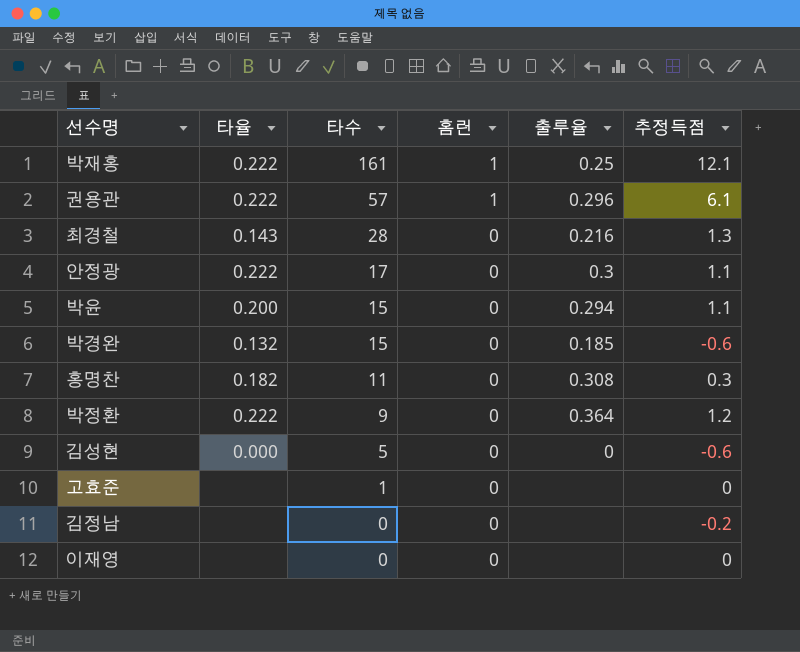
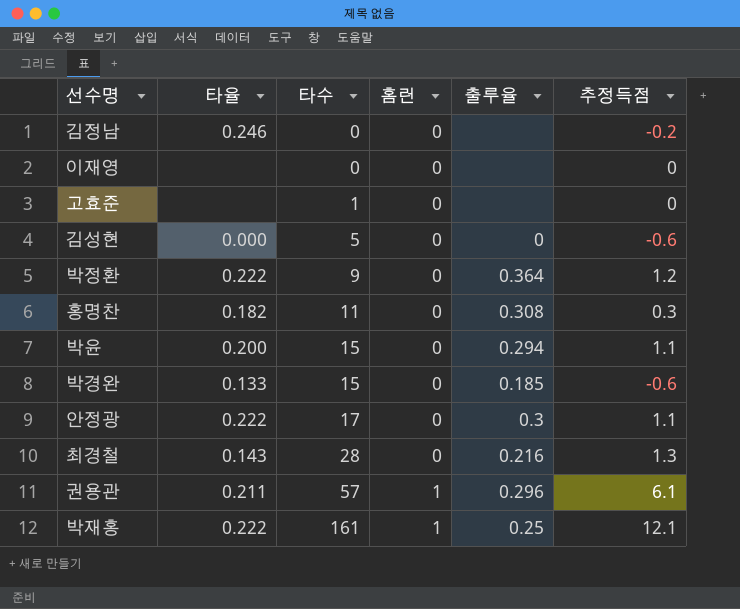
row order: 타수 descending -> 타수 ascending
김정남 | 타율: none -> 0.246
박경완 | 타율: 0.132 -> 0.133
권용관 | 타율: 0.222 -> 0.211

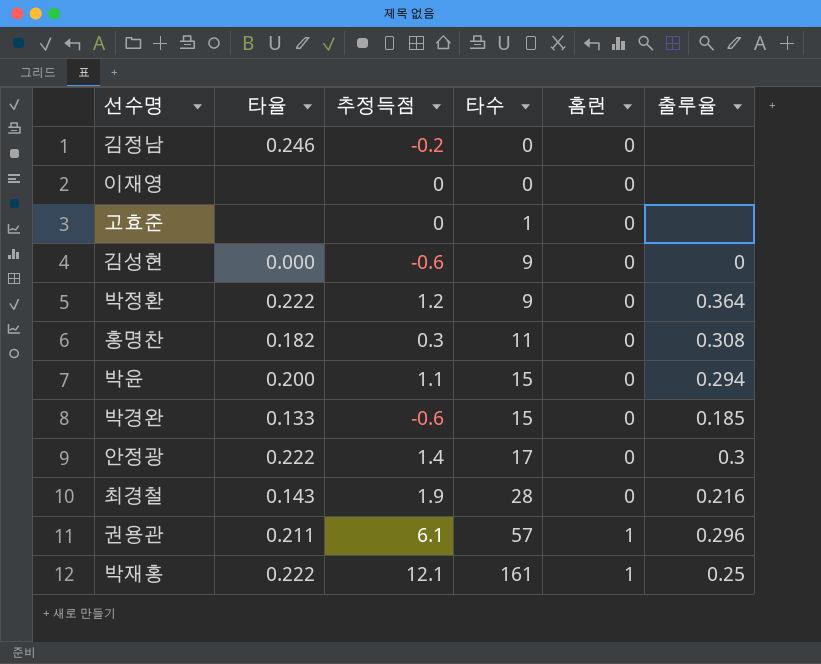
column 추정득점 | position: 6 -> 3
김성현 | 타수: 5 -> 9
안정광 | 추정득점: 1.1 -> 1.4
최경철 | 추정득점: 1.3 -> 1.9

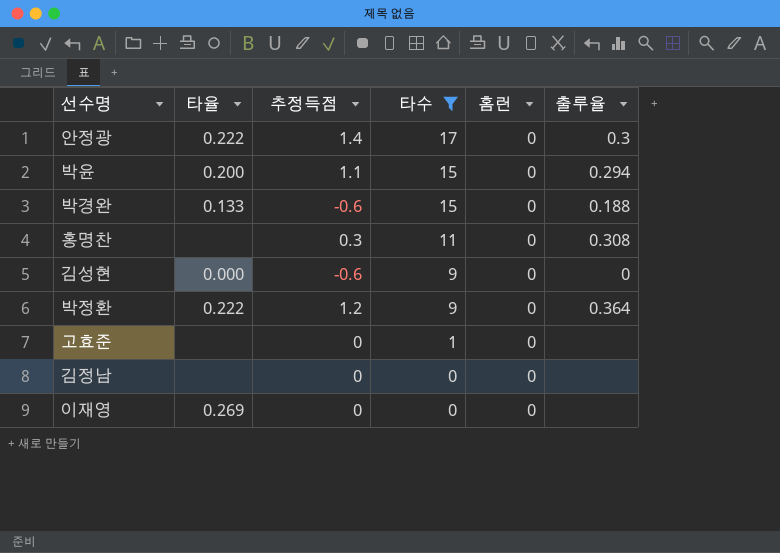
filter: none -> 타수 <= 17
row order: 타수 ascending -> 타수 descending
박경완 | 출루율: 0.185 -> 0.188
홍명찬 | 타율: 0.182 -> none
김정남 | 타율: 0.246 -> none
김정남 | 추정득점: -0.2 -> 0
이재영 | 타율: none -> 0.269

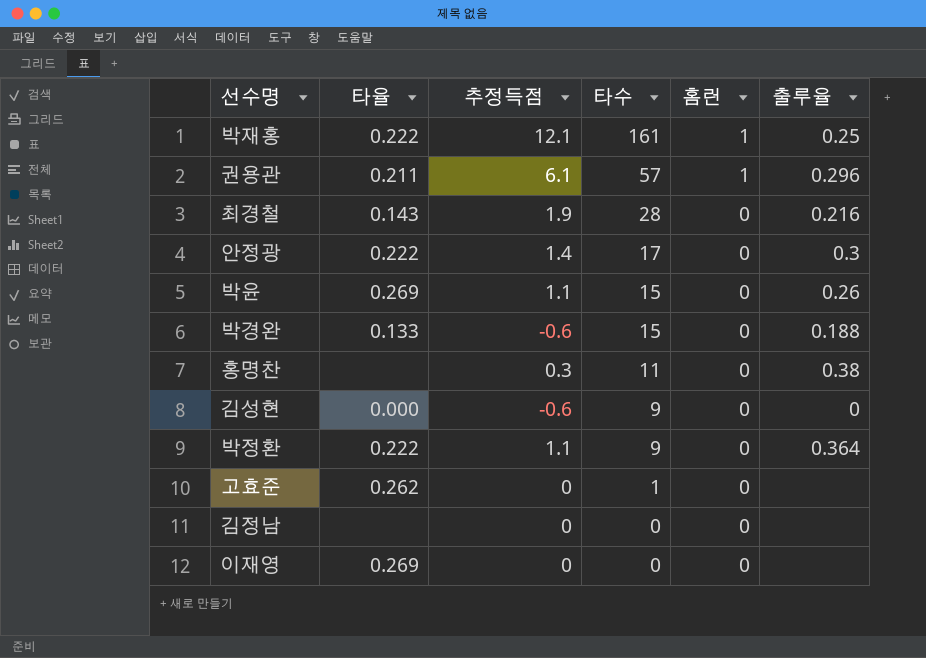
filter: 타수 <= 17 -> none
박윤 | 타율: 0.200 -> 0.269
박윤 | 출루율: 0.294 -> 0.26
홍명찬 | 출루율: 0.308 -> 0.38
박정환 | 추정득점: 1.2 -> 1.1
고효준 | 타율: none -> 0.262

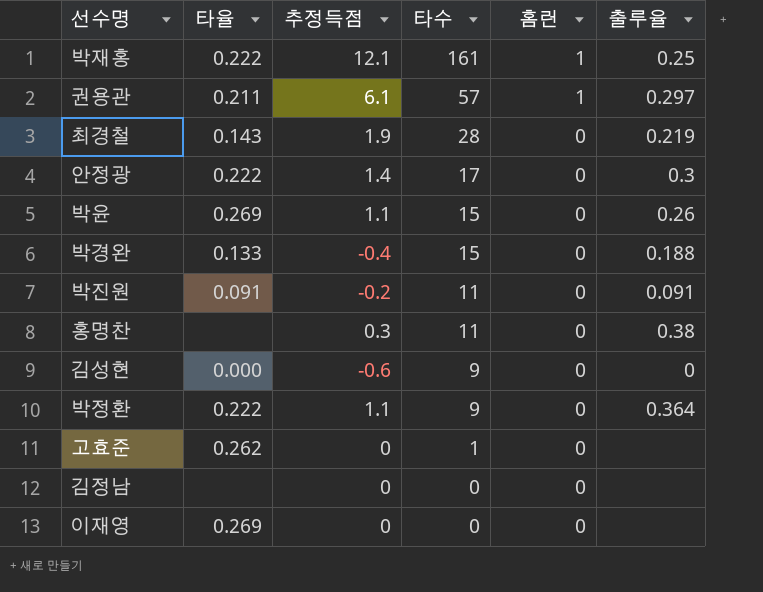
권용관 | 출루율: 0.296 -> 0.297
최경철 | 출루율: 0.216 -> 0.219
박경완 | 추정득점: -0.6 -> -0.4
row 박진원: none -> 0.091 | -0.2 | 11 | 0 | 0.091

